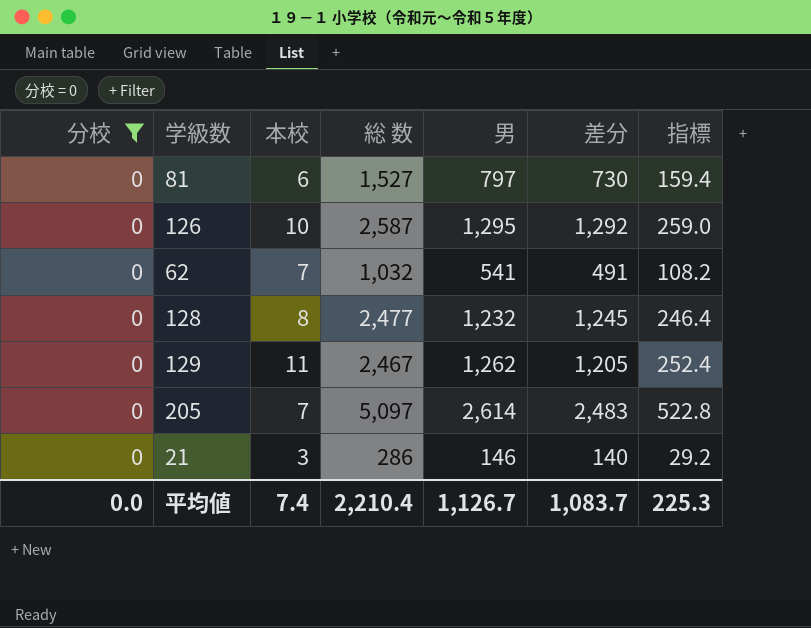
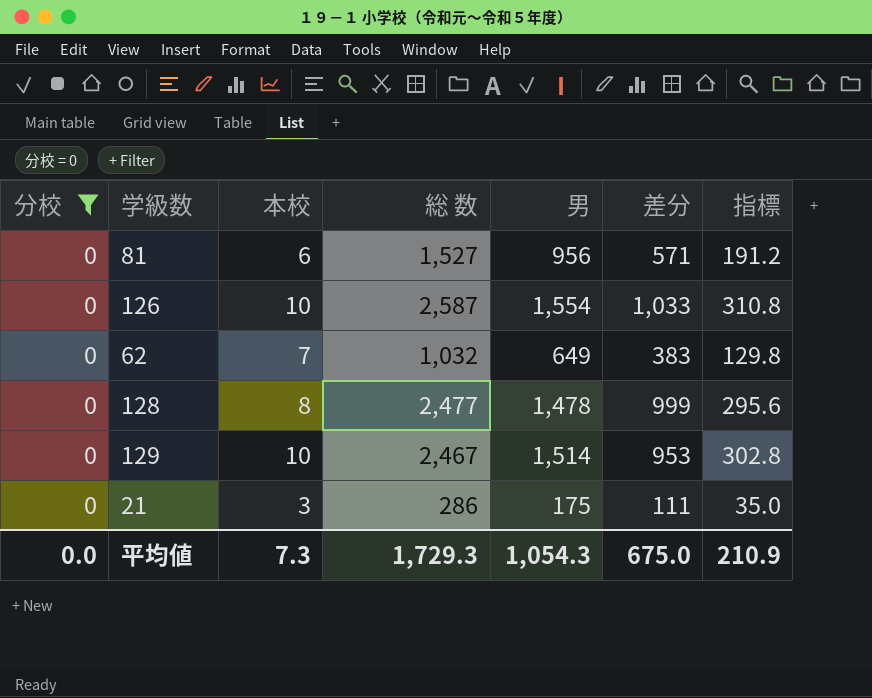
row 205: 0 | 7 | 5,097 | 2,614 | 2,483 | 522.8 -> none
81 | 男: 797 -> 956
81 | 差分: 730 -> 571
81 | 指標: 159.4 -> 191.2
126 | 男: 1,295 -> 1,554
126 | 差分: 1,292 -> 1,033
126 | 指標: 259.0 -> 310.8
62 | 男: 541 -> 649
62 | 差分: 491 -> 383
62 | 指標: 108.2 -> 129.8
128 | 男: 1,232 -> 1,478
128 | 差分: 1,245 -> 999
128 | 指標: 246.4 -> 295.6
129 | 本校: 11 -> 10
129 | 男: 1,262 -> 1,514
129 | 差分: 1,205 -> 953
129 | 指標: 252.4 -> 302.8
21 | 男: 146 -> 175
21 | 差分: 140 -> 111
21 | 指標: 29.2 -> 35.0
平均値 | 本校: 7.4 -> 7.3
平均値 | 総 数: 2,210.4 -> 1,729.3
平均値 | 男: 1,126.7 -> 1,054.3
平均値 | 差分: 1,083.7 -> 675.0
平均値 | 指標: 225.3 -> 210.9

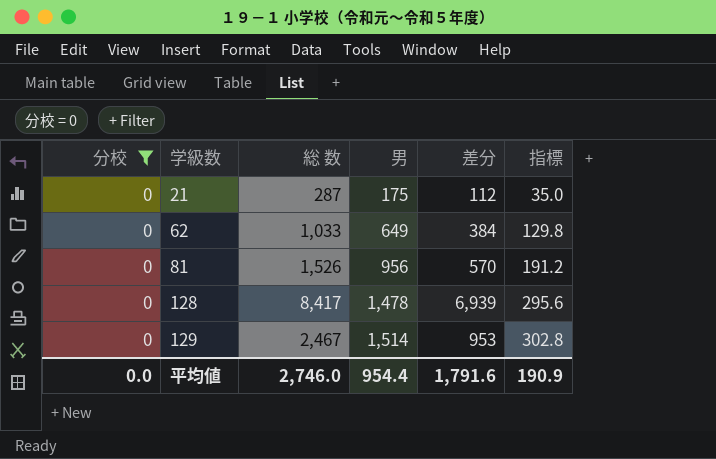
row order: none -> 学級数 ascending
column 本校 | position: 3 -> none
row 126: 0 | 10 | 2,587 | 1,554 | 1,033 | 310.8 -> none
21 | 総 数: 286 -> 287
21 | 差分: 111 -> 112
62 | 総 数: 1,032 -> 1,033
62 | 差分: 383 -> 384
81 | 総 数: 1,527 -> 1,526
81 | 差分: 571 -> 570
128 | 総 数: 2,477 -> 8,417
128 | 差分: 999 -> 6,939
平均値 | 総 数: 1,729.3 -> 2,746.0
平均値 | 男: 1,054.3 -> 954.4
平均値 | 差分: 675.0 -> 1,791.6
平均値 | 指標: 210.9 -> 190.9

